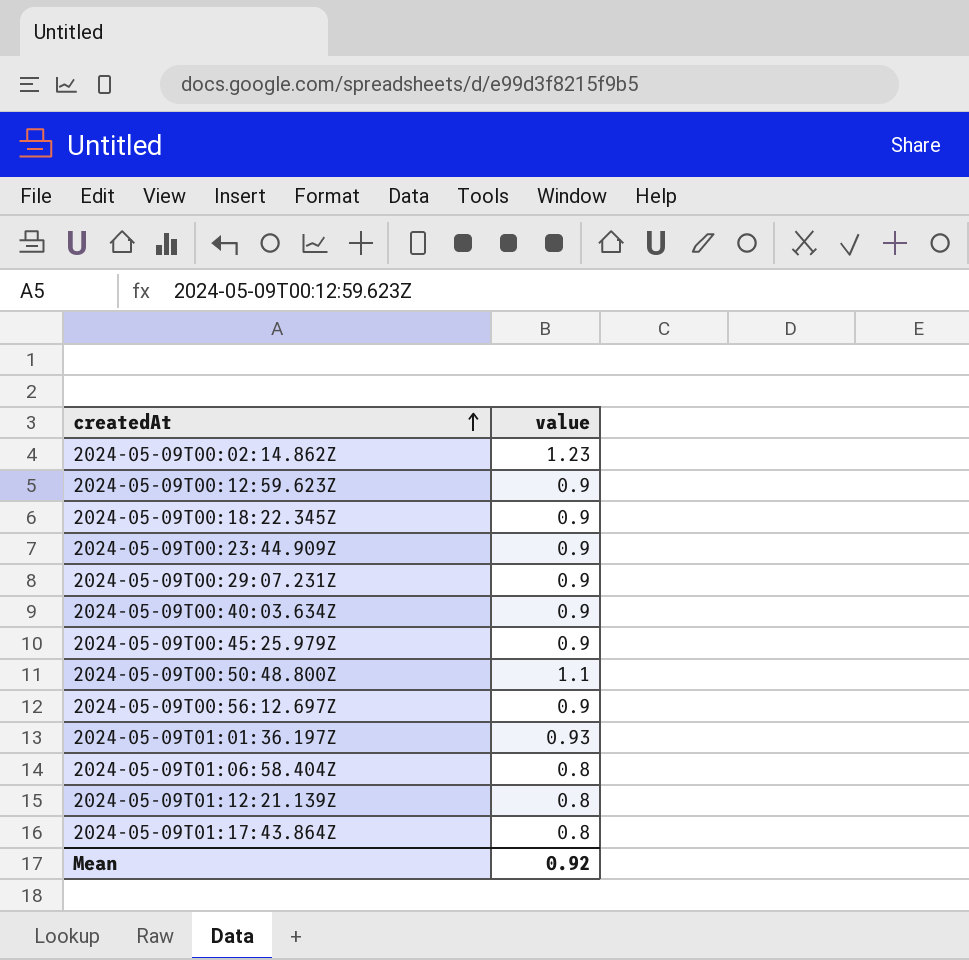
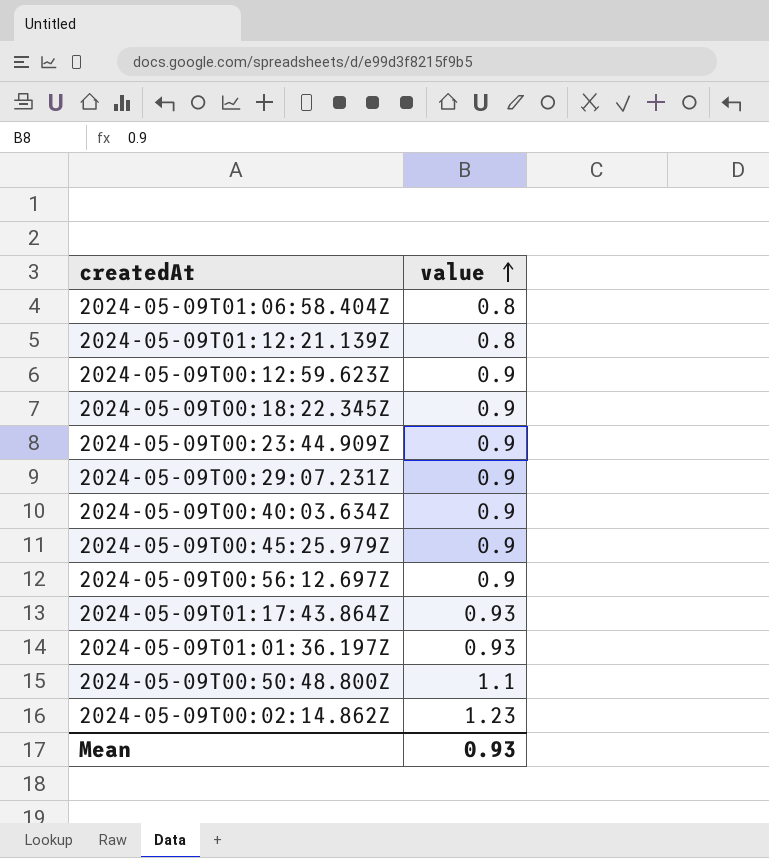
row order: createdAt ascending -> value ascending
2024-05-09T01:17:43.864Z | value: 0.8 -> 0.93
Mean | value: 0.92 -> 0.93

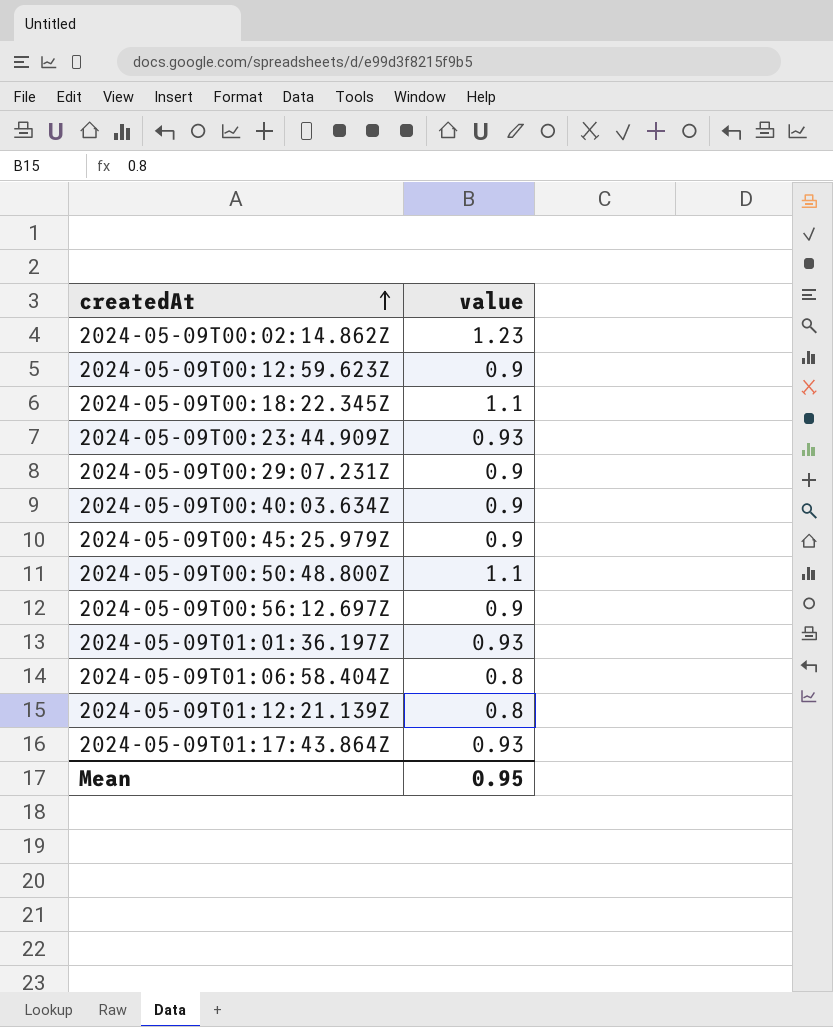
row order: value ascending -> createdAt ascending
2024-05-09T00:18:22.345Z | value: 0.9 -> 1.1
2024-05-09T00:23:44.909Z | value: 0.9 -> 0.93
Mean | value: 0.93 -> 0.95

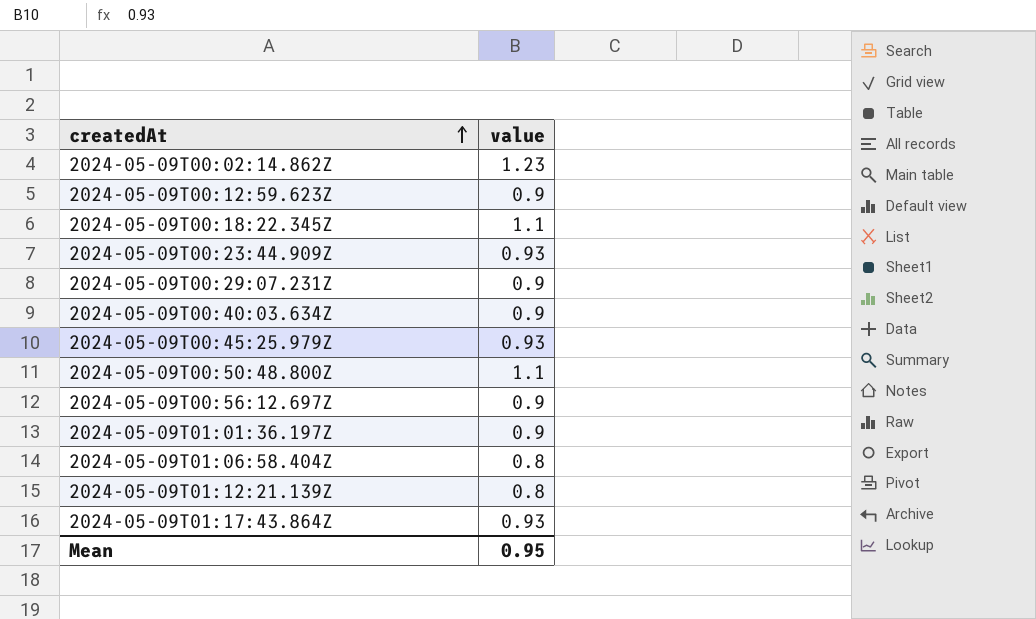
2024-05-09T00:45:25.979Z | value: 0.9 -> 0.93
2024-05-09T01:01:36.197Z | value: 0.93 -> 0.9

